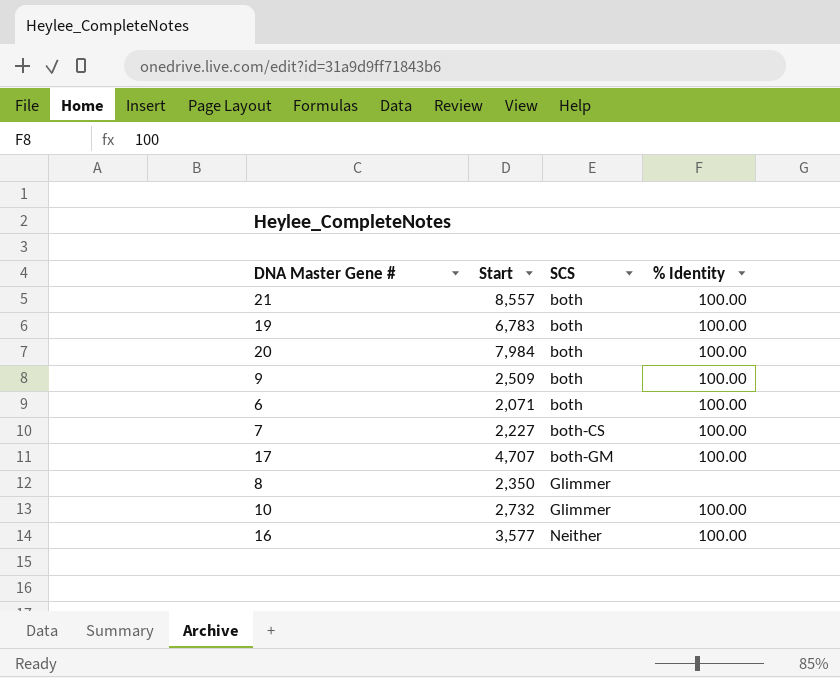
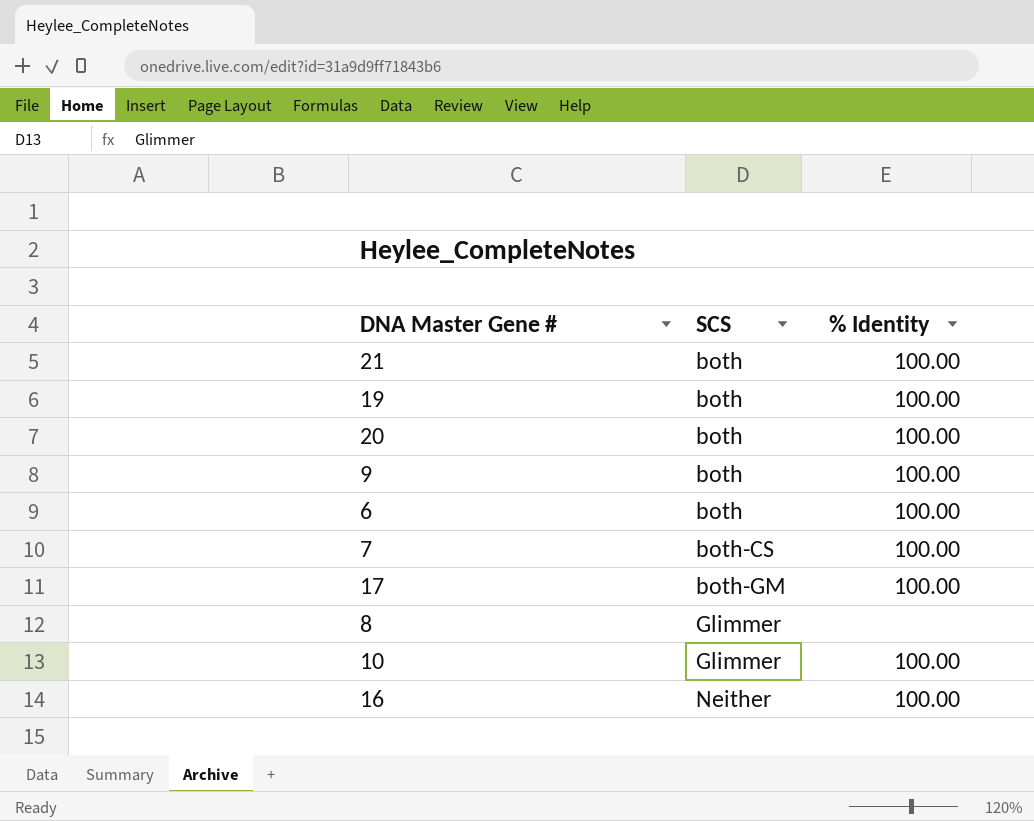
column Start | position: 2 -> none

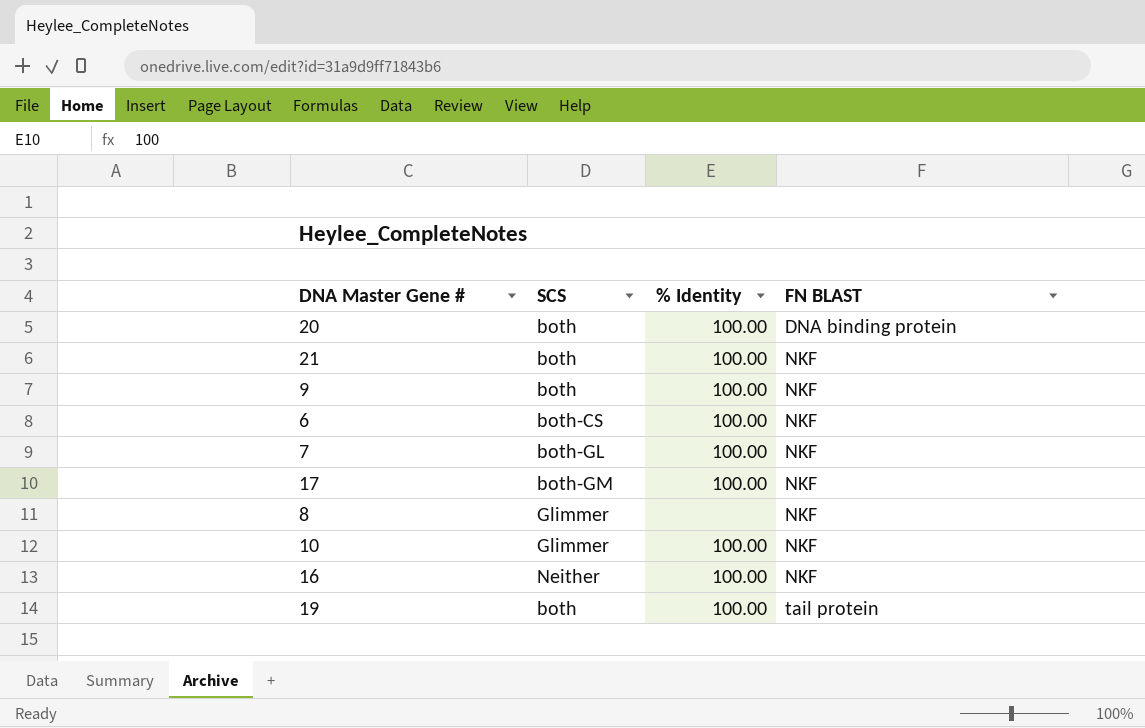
row order: SCS ascending -> FN BLAST ascending
column FN BLAST | position: none -> 4
6 | SCS: both -> both-CS
7 | SCS: both-CS -> both-GL

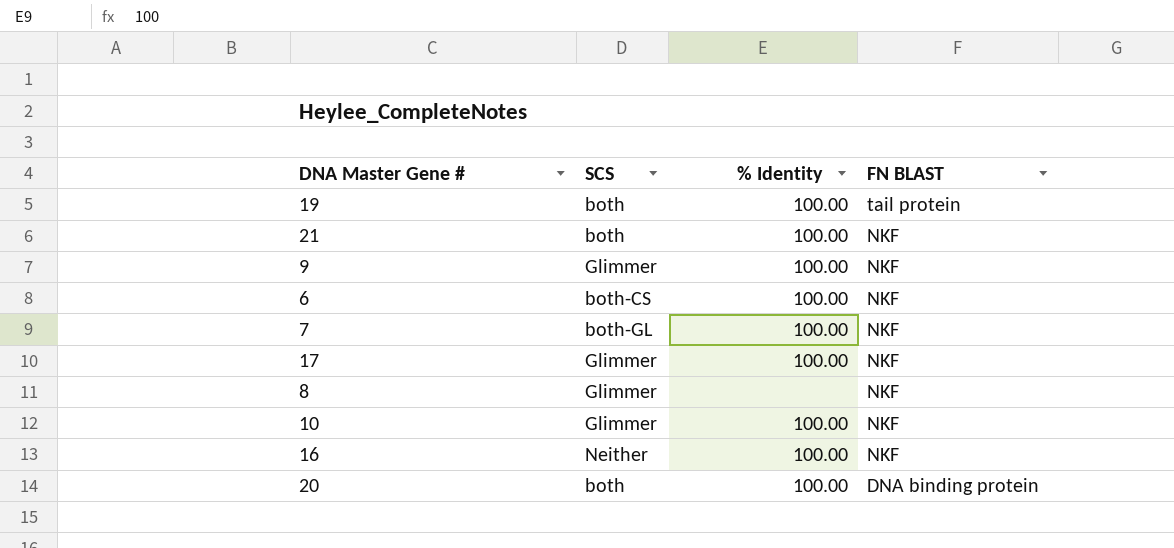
row order: FN BLAST ascending -> FN BLAST descending
9 | SCS: both -> Glimmer
17 | SCS: both-GM -> Glimmer

